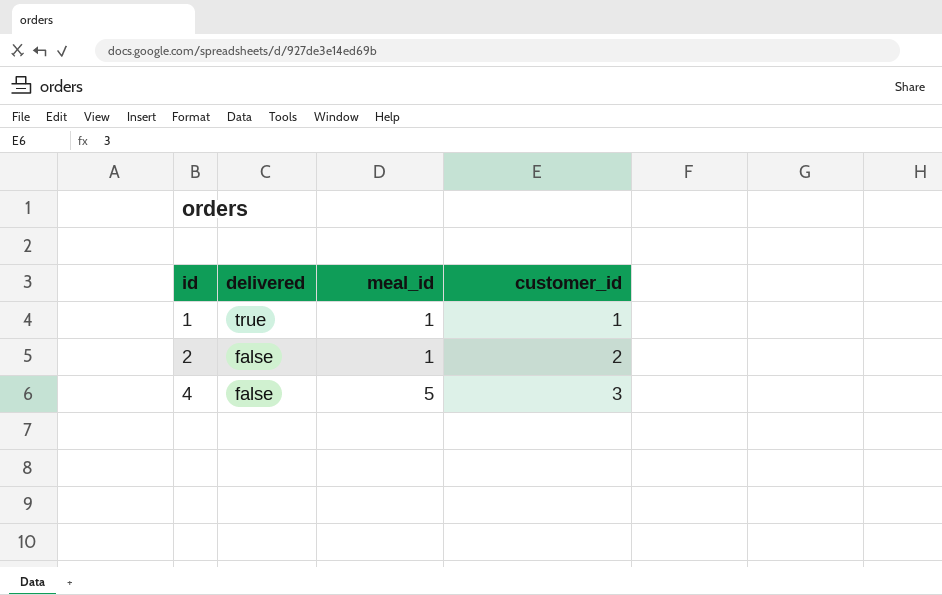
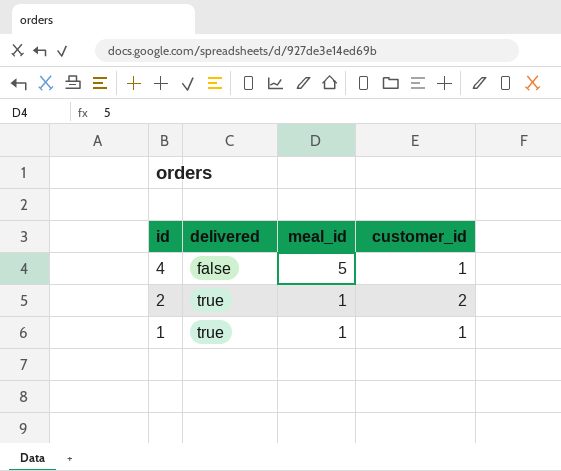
row order: id ascending -> id descending
4 | customer_id: 3 -> 1
2 | delivered: false -> true

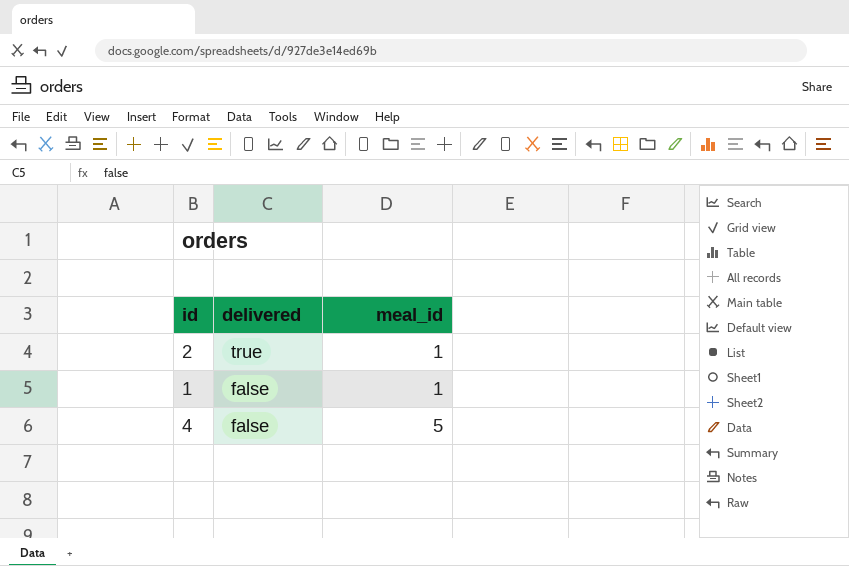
row order: id descending -> delivered descending
column customer_id | position: 4 -> none
1 | delivered: true -> false

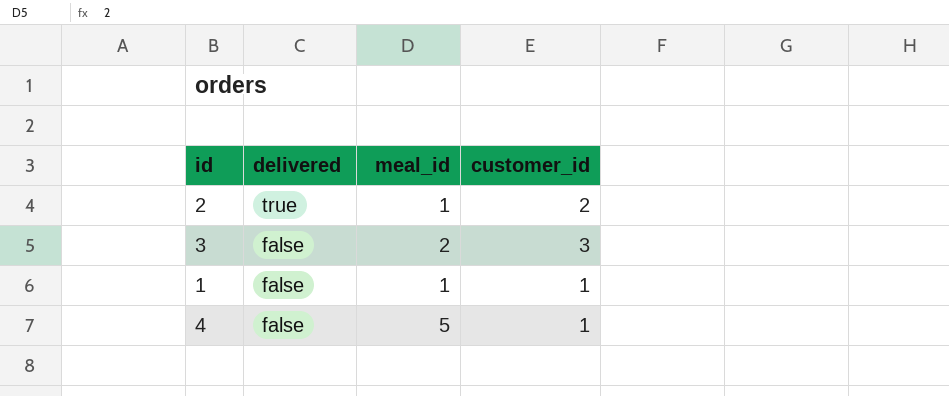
column customer_id | position: none -> 4
row 3: none -> false | 2 | 3

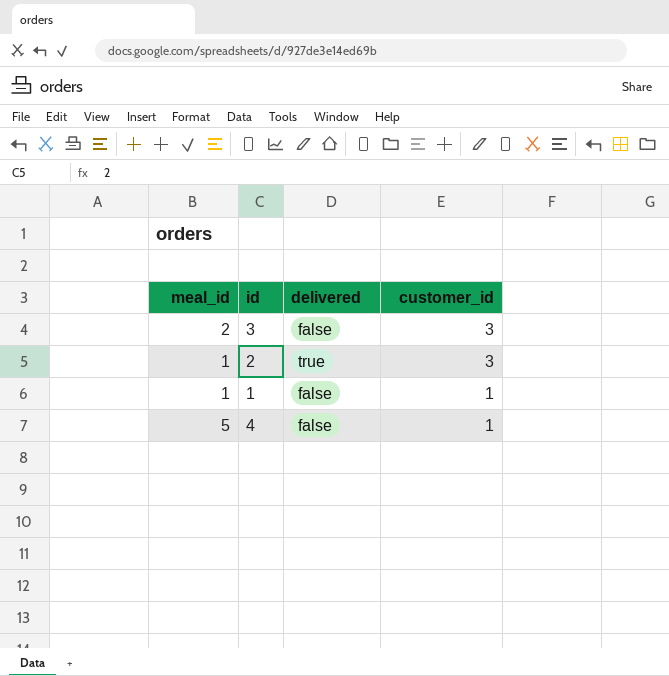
row order: delivered descending -> customer_id descending
column meal_id | position: 3 -> 1
2 | customer_id: 2 -> 3

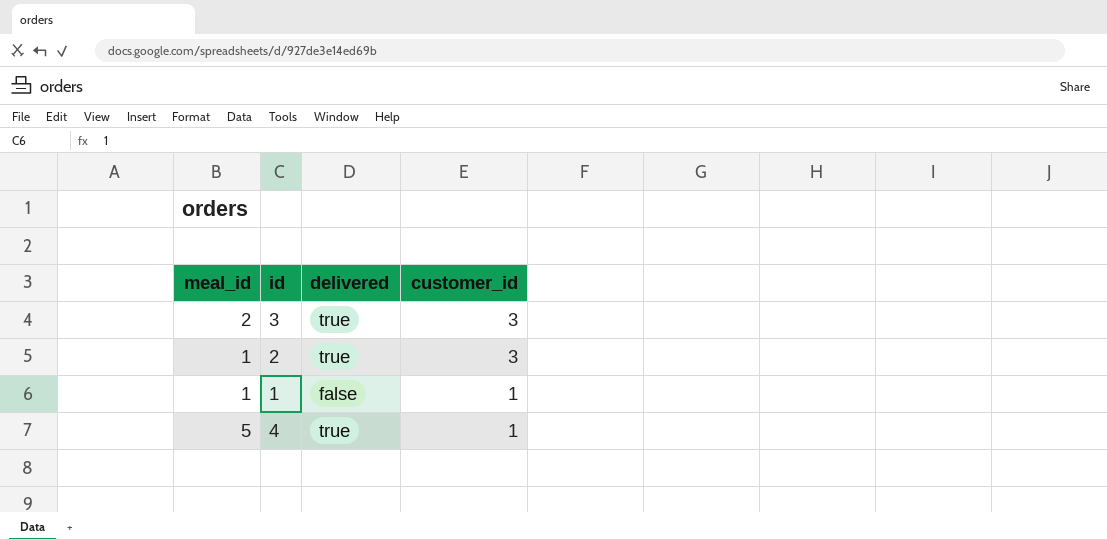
3 | delivered: false -> true
4 | delivered: false -> true

